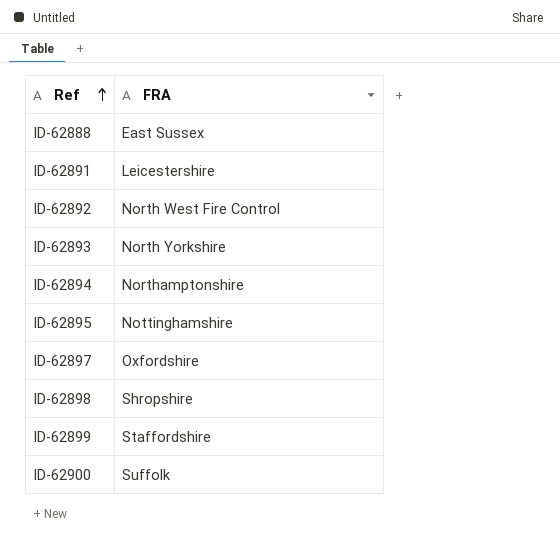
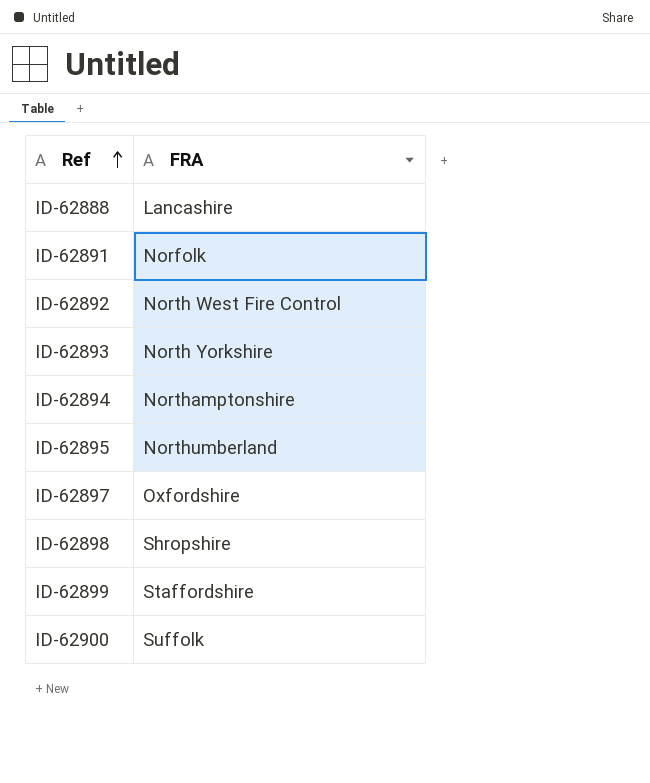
ID-62888 | FRA: East Sussex -> Lancashire
ID-62891 | FRA: Leicestershire -> Norfolk
ID-62895 | FRA: Nottinghamshire -> Northumberland

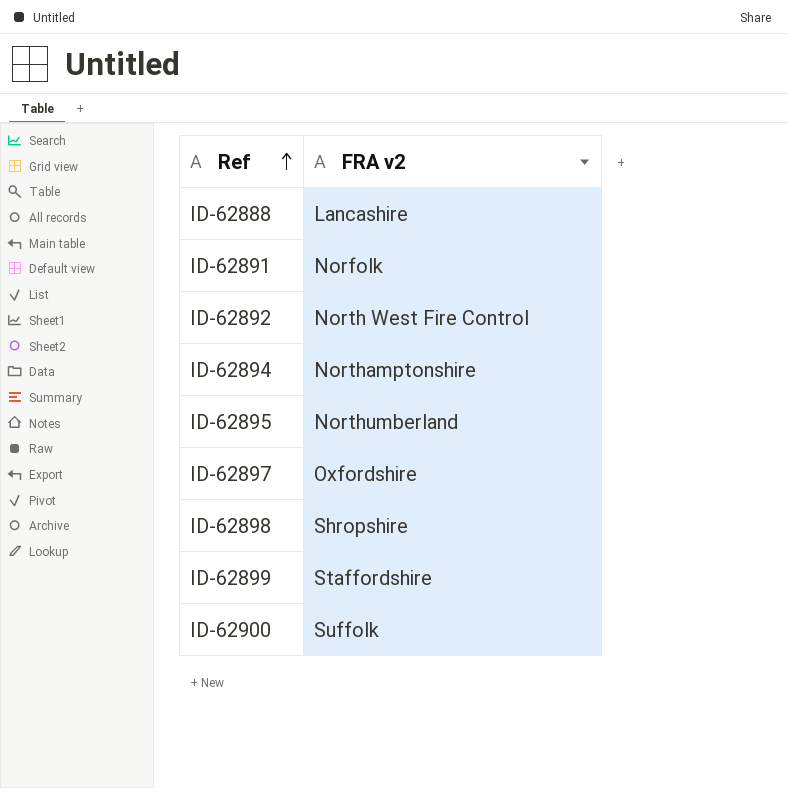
column name: FRA -> FRA v2
row ID-62893: North Yorkshire -> none

